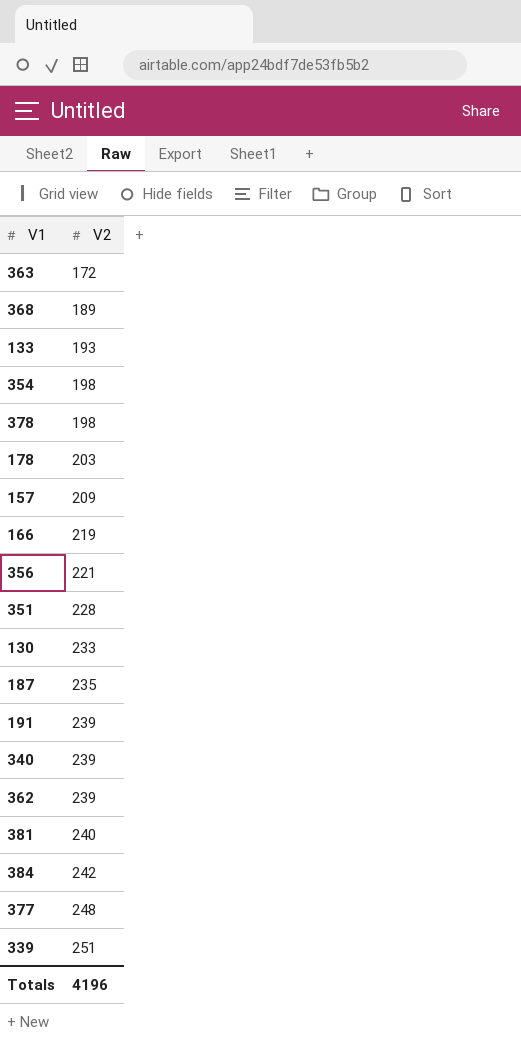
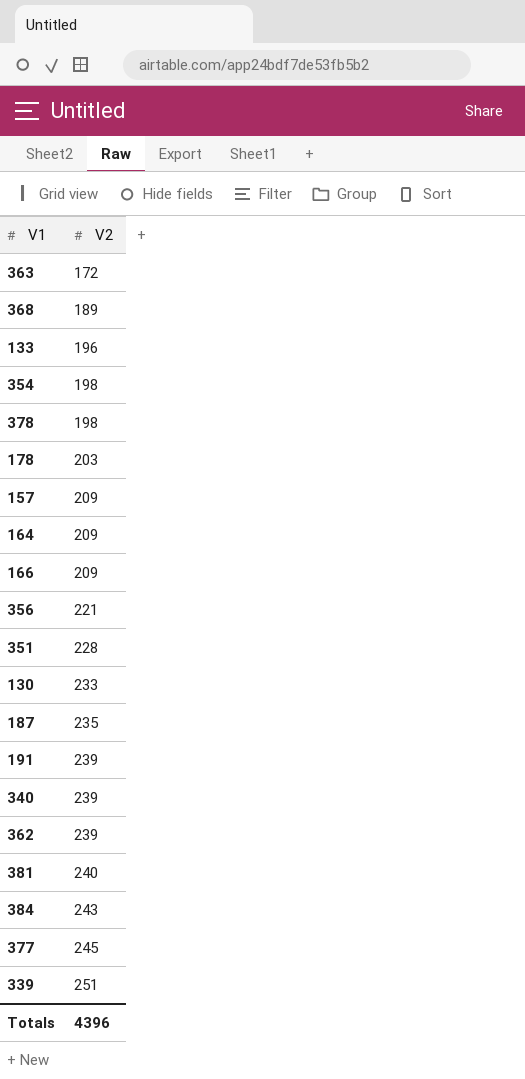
133 | V2: 193 -> 196
row 164: none -> 209
166 | V2: 219 -> 209
384 | V2: 242 -> 243
377 | V2: 248 -> 245
Totals | V2: 4196 -> 4396

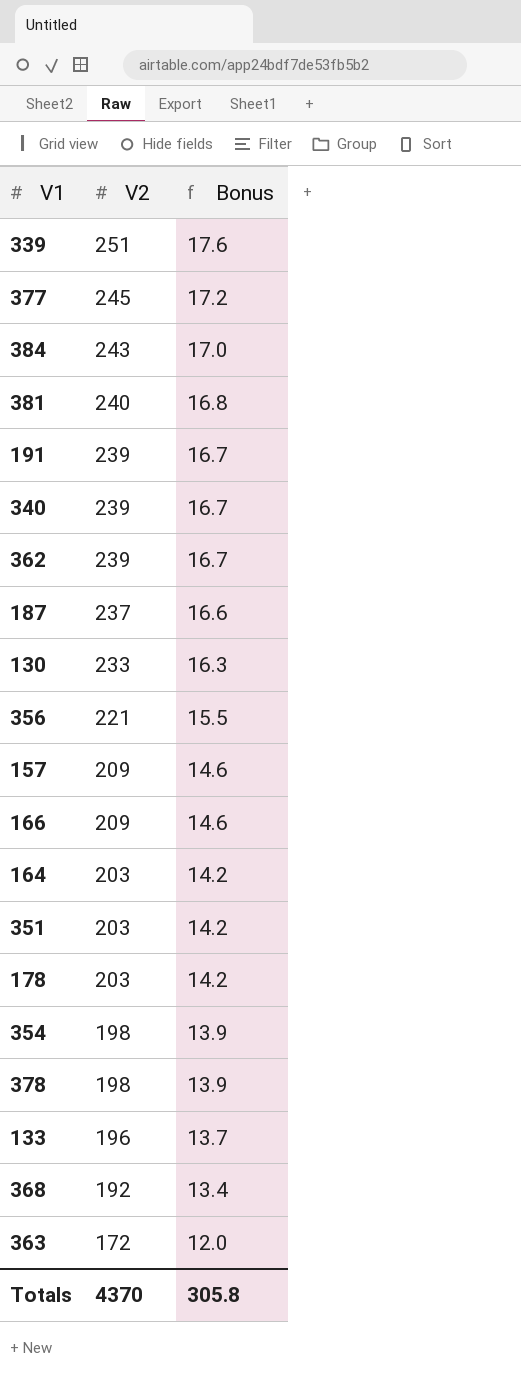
row order: V2 ascending -> V2 descending
column Bonus | formula: none -> [V2] * 0.07
187 | V2: 235 -> 237
164 | V2: 209 -> 203
351 | V2: 228 -> 203
368 | V2: 189 -> 192
Totals | V2: 4396 -> 4370

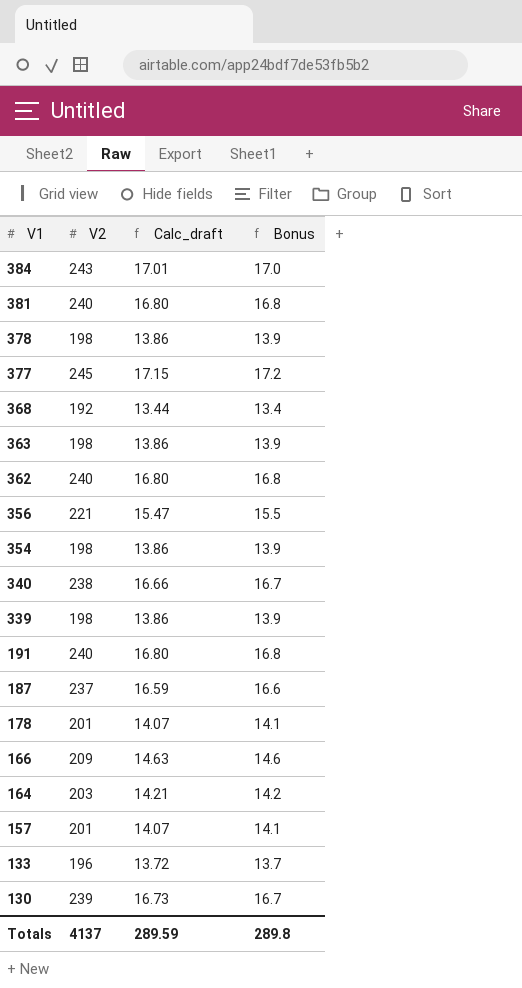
row order: V2 descending -> V1 descending
column Calc_draft | formula: none -> [V2] * 0.07
row 351: 203 | 14.2 -> none
363 | V2: 172 -> 198
363 | Bonus: 12.0 -> 13.9
362 | V2: 239 -> 240
362 | Bonus: 16.7 -> 16.8
340 | V2: 239 -> 238
339 | V2: 251 -> 198
339 | Bonus: 17.6 -> 13.9
191 | V2: 239 -> 240
191 | Bonus: 16.7 -> 16.8
178 | V2: 203 -> 201
178 | Bonus: 14.2 -> 14.1
157 | V2: 209 -> 201
157 | Bonus: 14.6 -> 14.1
130 | V2: 233 -> 239
130 | Bonus: 16.3 -> 16.7
Totals | V2: 4370 -> 4137
Totals | Bonus: 305.8 -> 289.8

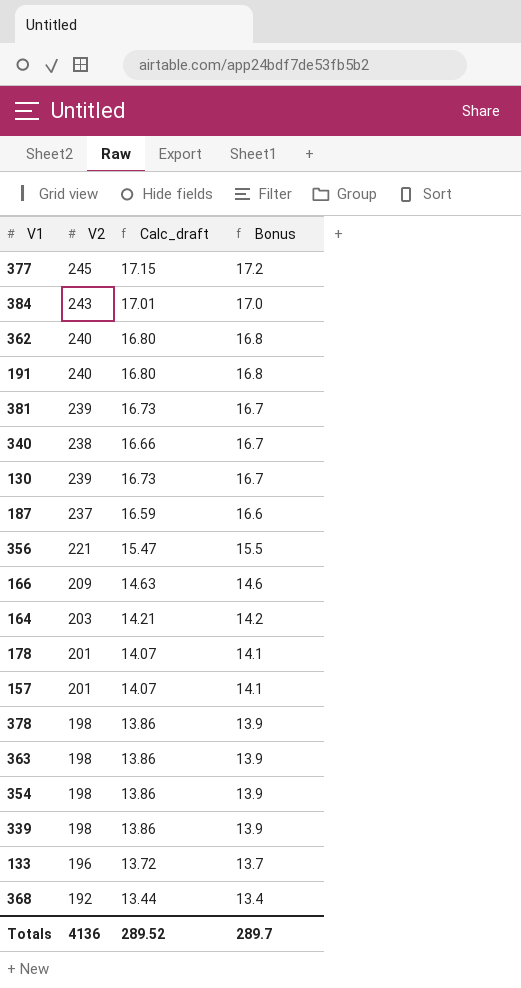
row order: V1 descending -> Bonus descending
381 | V2: 240 -> 239
381 | Calc_draft: 16.80 -> 16.73
381 | Bonus: 16.8 -> 16.7
Totals | V2: 4137 -> 4136
Totals | Calc_draft: 289.59 -> 289.52
Totals | Bonus: 289.8 -> 289.7

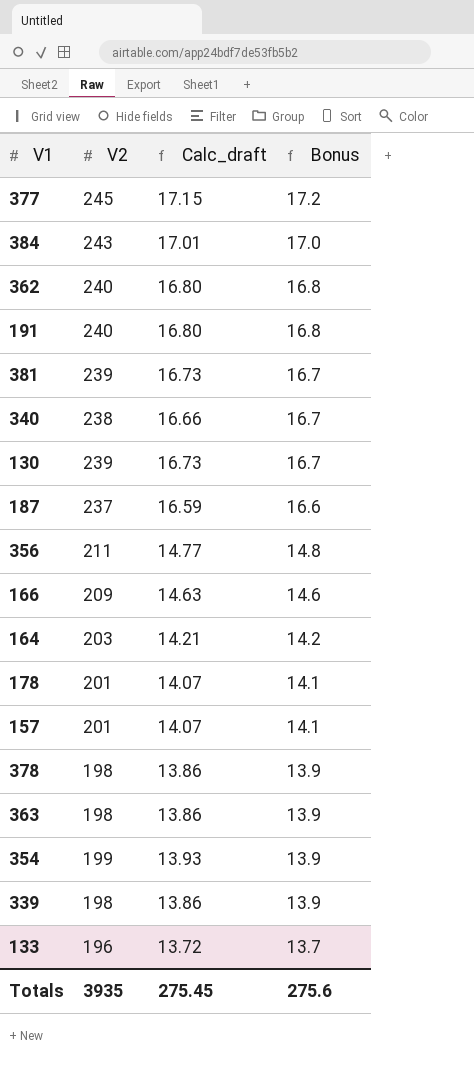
row 368: 192 | 13.44 | 13.4 -> none
356 | V2: 221 -> 211
356 | Calc_draft: 15.47 -> 14.77
356 | Bonus: 15.5 -> 14.8
354 | V2: 198 -> 199
354 | Calc_draft: 13.86 -> 13.93
Totals | V2: 4136 -> 3935
Totals | Calc_draft: 289.52 -> 275.45
Totals | Bonus: 289.7 -> 275.6

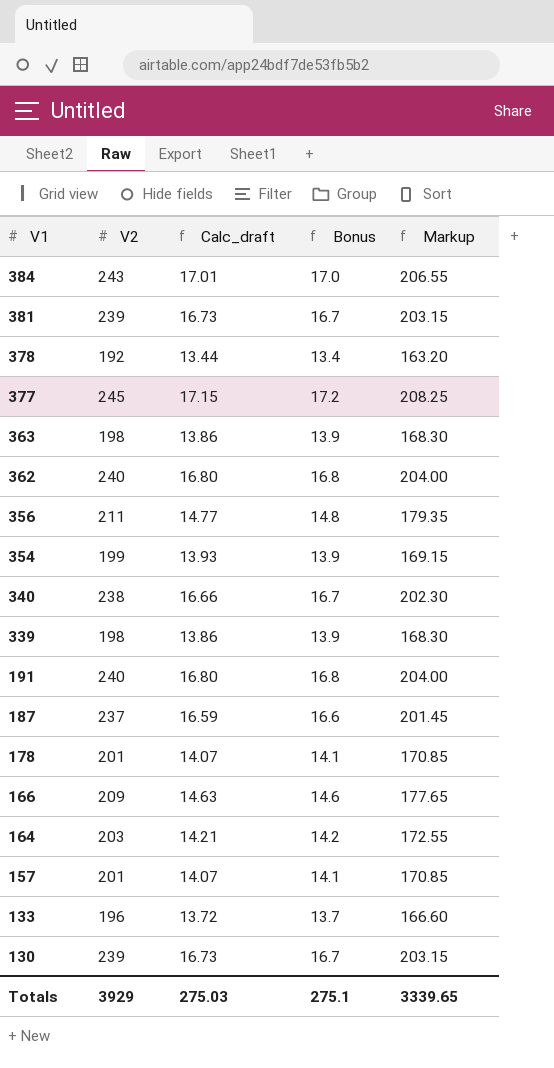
row order: Bonus descending -> V1 descending
column Markup | formula: none -> [V2] * 0.85
378 | V2: 198 -> 192
378 | Calc_draft: 13.86 -> 13.44
378 | Bonus: 13.9 -> 13.4
Totals | V2: 3935 -> 3929
Totals | Calc_draft: 275.45 -> 275.03
Totals | Bonus: 275.6 -> 275.1

